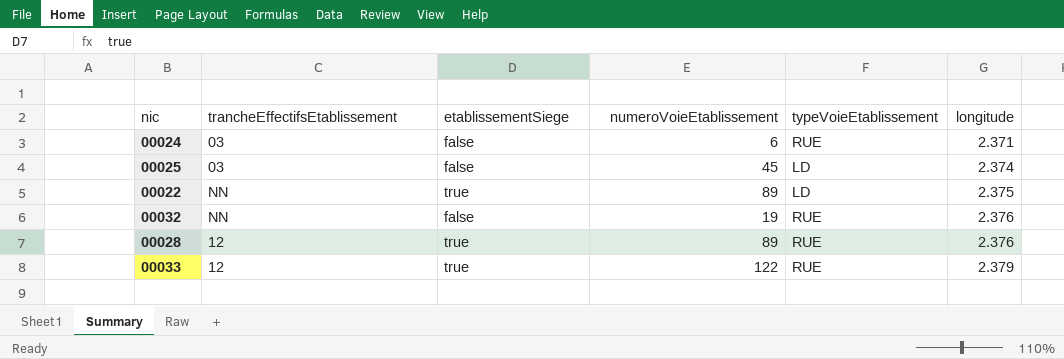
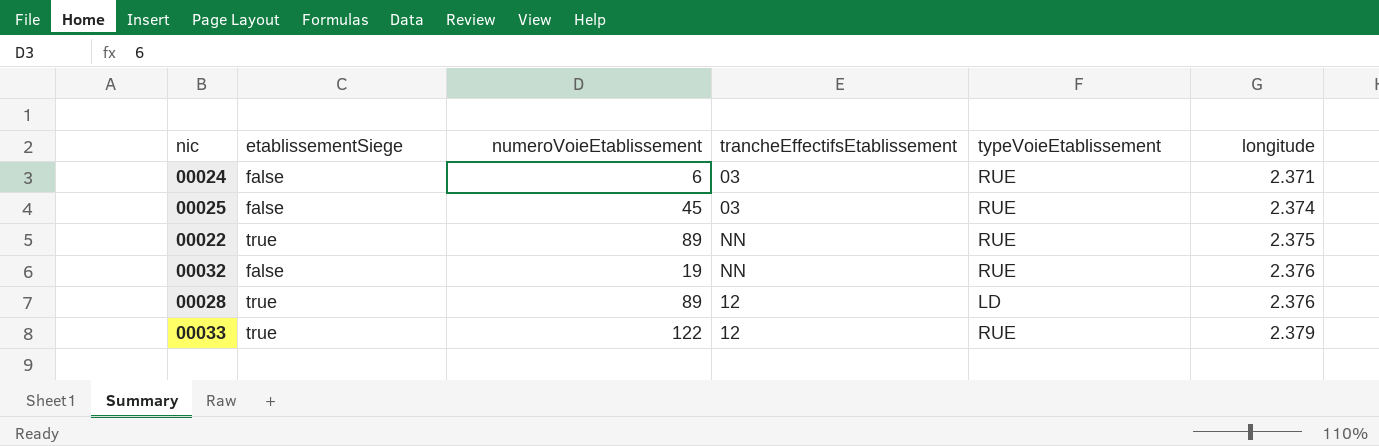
column trancheEffectifsEtablissement | position: 2 -> 4
00025 | typeVoieEtablissement: LD -> RUE
00022 | typeVoieEtablissement: LD -> RUE
00028 | typeVoieEtablissement: RUE -> LD

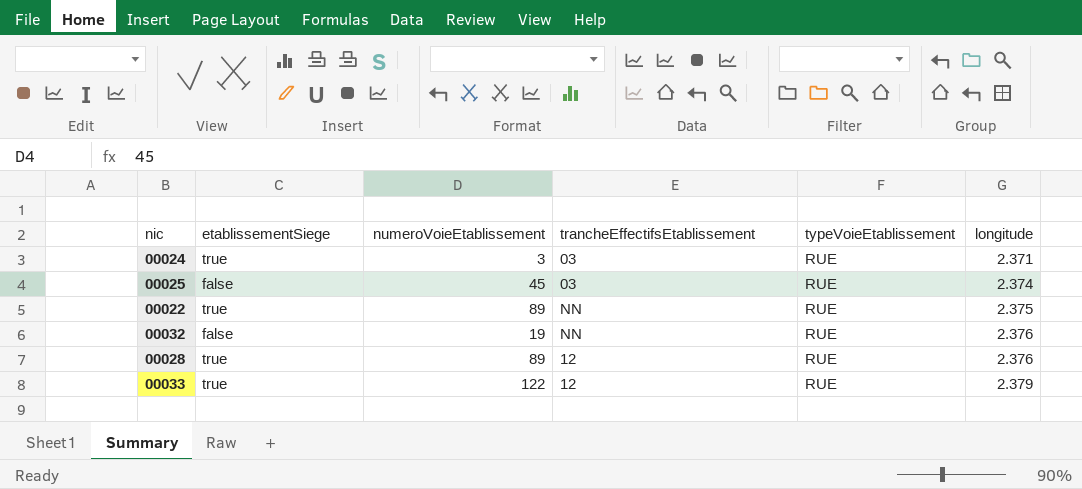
00024 | etablissementSiege: false -> true
00024 | numeroVoieEtablissement: 6 -> 3
00028 | typeVoieEtablissement: LD -> RUE

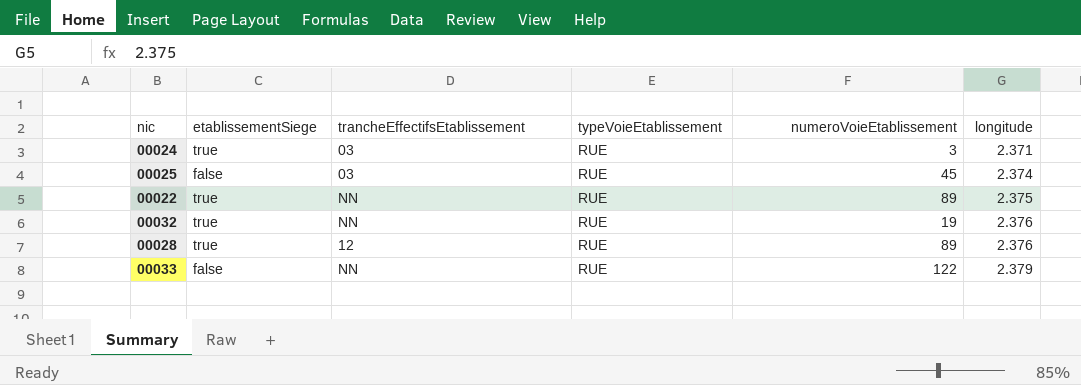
column numeroVoieEtablissement | position: 3 -> 5
00032 | etablissementSiege: false -> true
00033 | etablissementSiege: true -> false
00033 | trancheEffectifsEtablissement: 12 -> NN

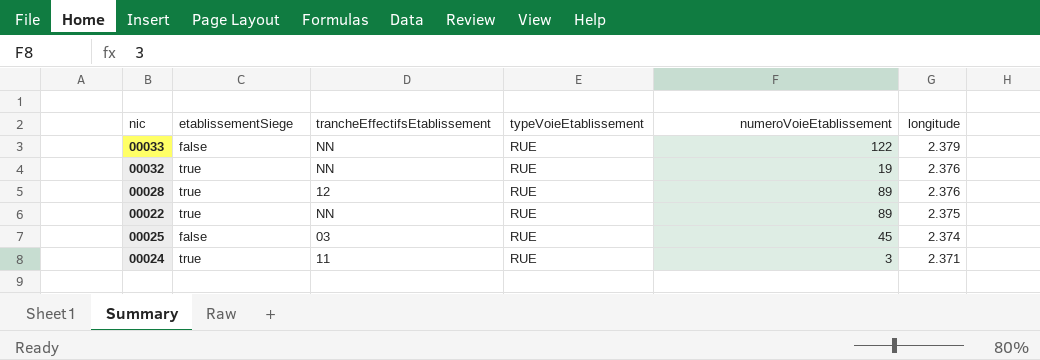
row order: longitude ascending -> longitude descending
00024 | trancheEffectifsEtablissement: 03 -> 11

